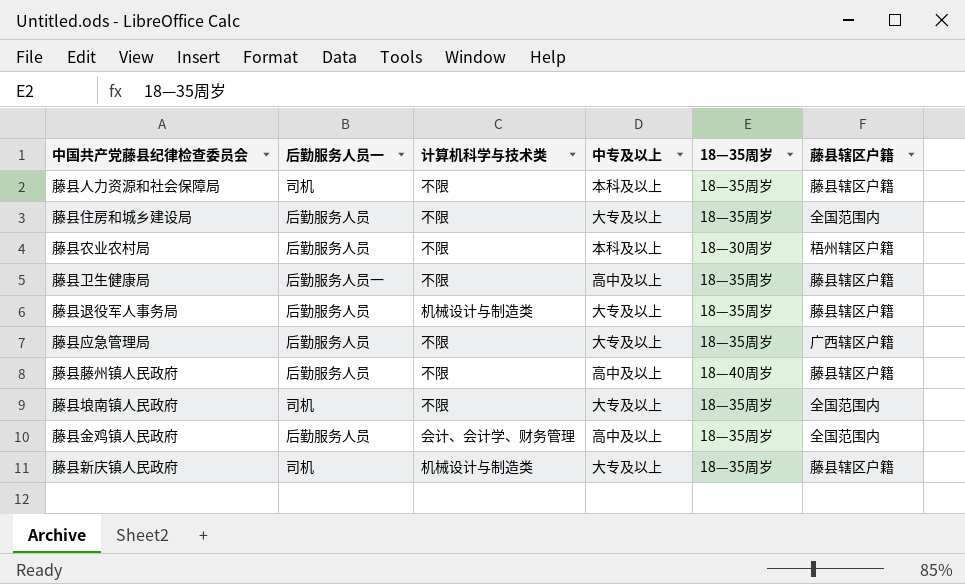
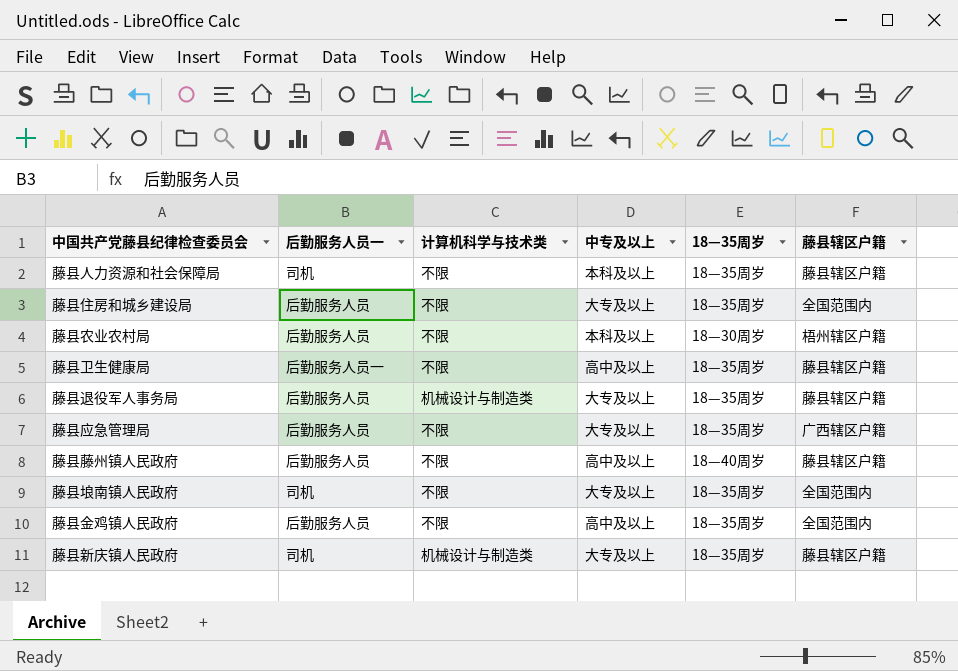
藤县金鸡镇人民政府 | 计算机科学与技术类: 会计、会计学、财务管理 -> 不限

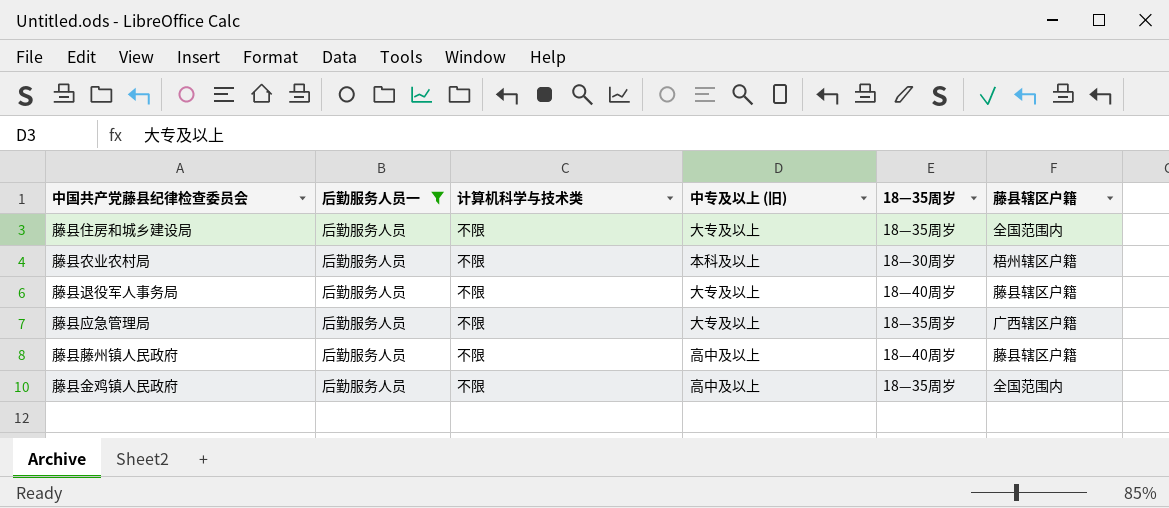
filter: none -> 后勤服务人员一 = 后勤服务人员
column name: 中专及以上 -> 中专及以上 (旧)
藤县退役军人事务局 | 计算机科学与技术类: 机械设计与制造类 -> 不限
藤县退役军人事务局 | 18—35周岁: 18—35周岁 -> 18—40周岁

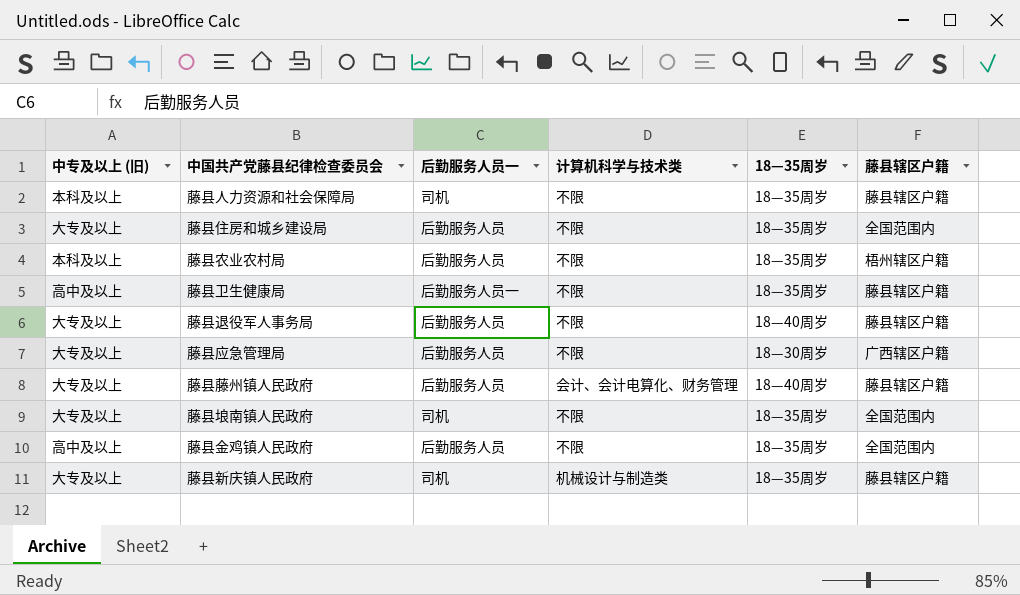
filter: 后勤服务人员一 = 后勤服务人员 -> none
column 中专及以上 (旧) | position: 4 -> 1
藤县农业农村局 | 18—35周岁: 18—30周岁 -> 18—35周岁
藤县应急管理局 | 18—35周岁: 18—35周岁 -> 18—30周岁
藤县藤州镇人民政府 | 中专及以上 (旧): 高中及以上 -> 大专及以上
藤县藤州镇人民政府 | 计算机科学与技术类: 不限 -> 会计、会计电算化、财务管理

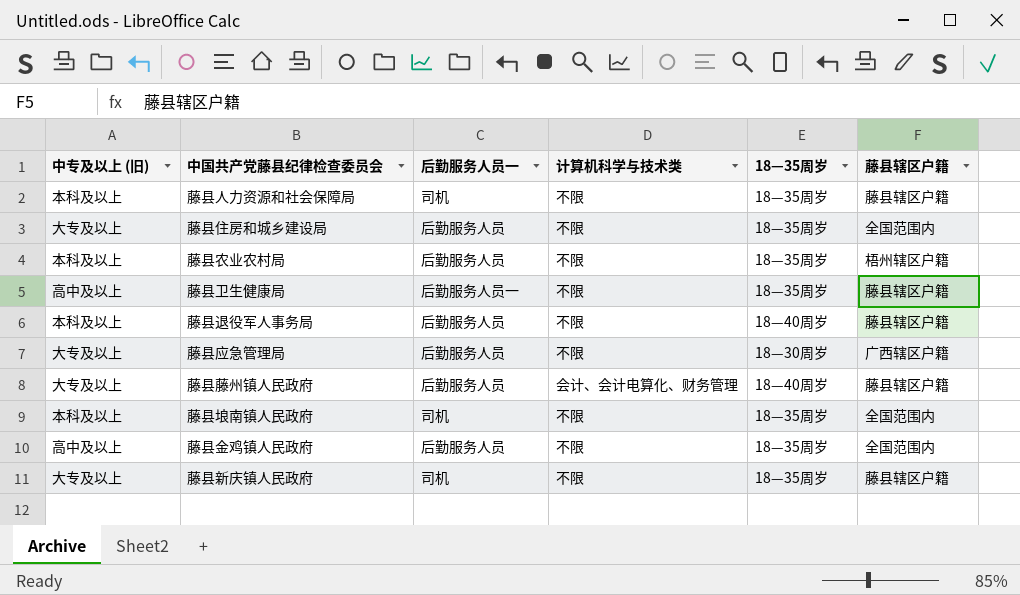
藤县退役军人事务局 | 中专及以上 (旧): 大专及以上 -> 本科及以上
藤县埌南镇人民政府 | 中专及以上 (旧): 大专及以上 -> 本科及以上
藤县新庆镇人民政府 | 计算机科学与技术类: 机械设计与制造类 -> 不限

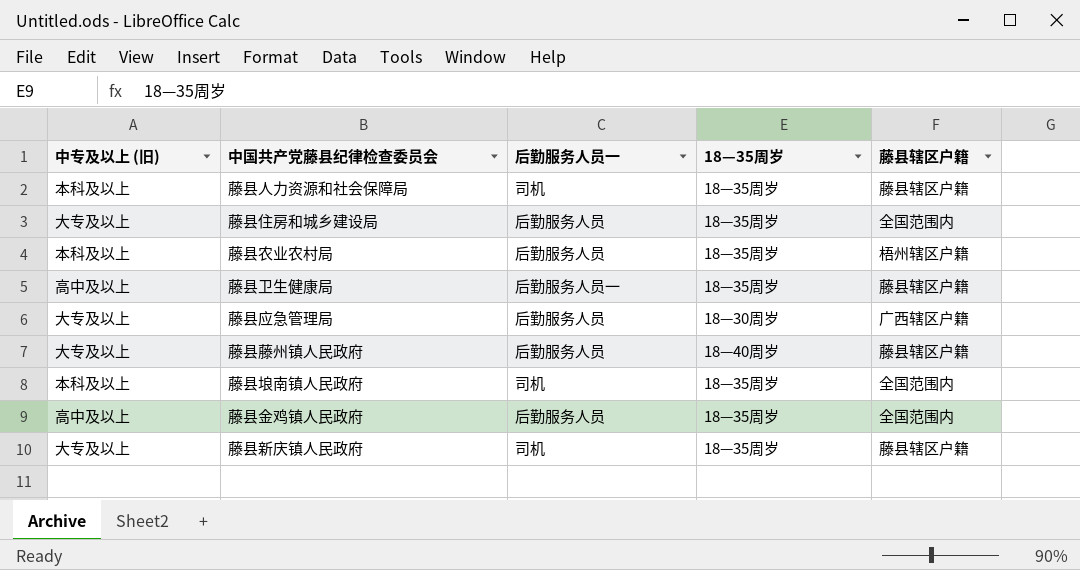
column 计算机科学与技术类 | position: 4 -> none
row 藤县退役军人事务局: 本科及以上 | 后勤服务人员 | 不限 | 18—40周岁 | 藤县辖区户籍 -> none

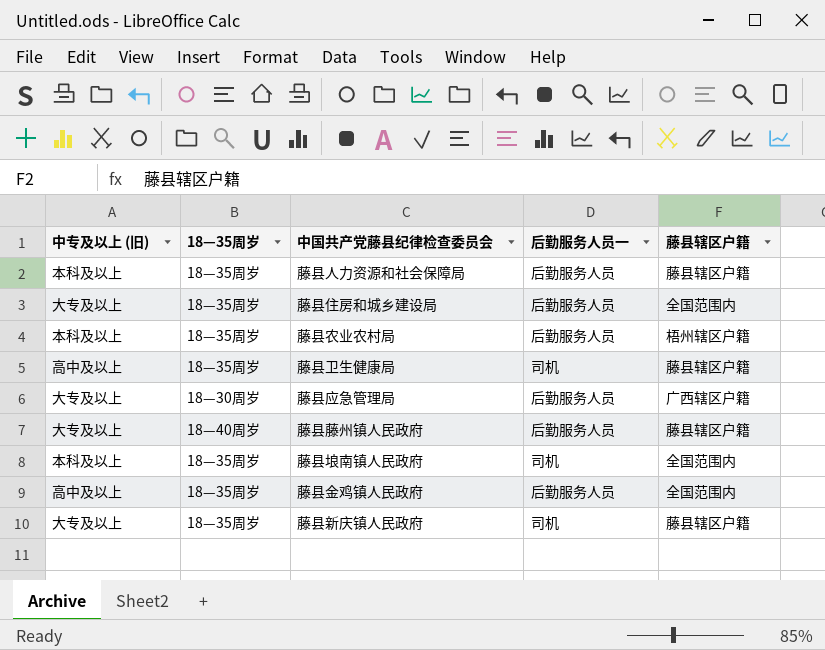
column 18—35周岁 | position: 4 -> 2
藤县人力资源和社会保障局 | 后勤服务人员一: 司机 -> 后勤服务人员
藤县卫生健康局 | 后勤服务人员一: 后勤服务人员一 -> 司机

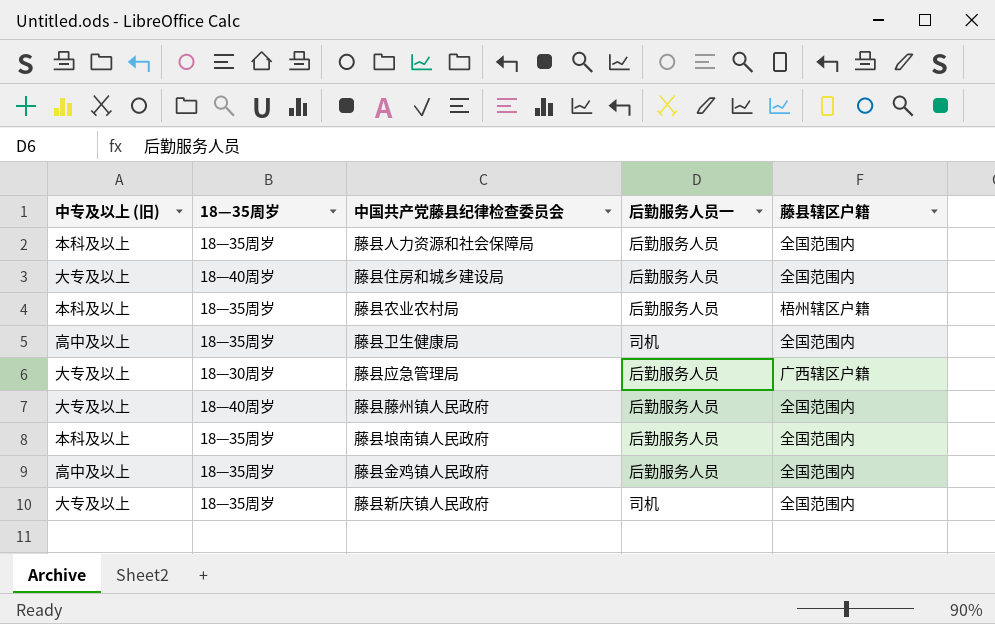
藤县人力资源和社会保障局 | 藤县辖区户籍: 藤县辖区户籍 -> 全国范围内
藤县住房和城乡建设局 | 18—35周岁: 18—35周岁 -> 18—40周岁
藤县卫生健康局 | 藤县辖区户籍: 藤县辖区户籍 -> 全国范围内
藤县藤州镇人民政府 | 藤县辖区户籍: 藤县辖区户籍 -> 全国范围内
藤县埌南镇人民政府 | 后勤服务人员一: 司机 -> 后勤服务人员
藤县新庆镇人民政府 | 藤县辖区户籍: 藤县辖区户籍 -> 全国范围内

